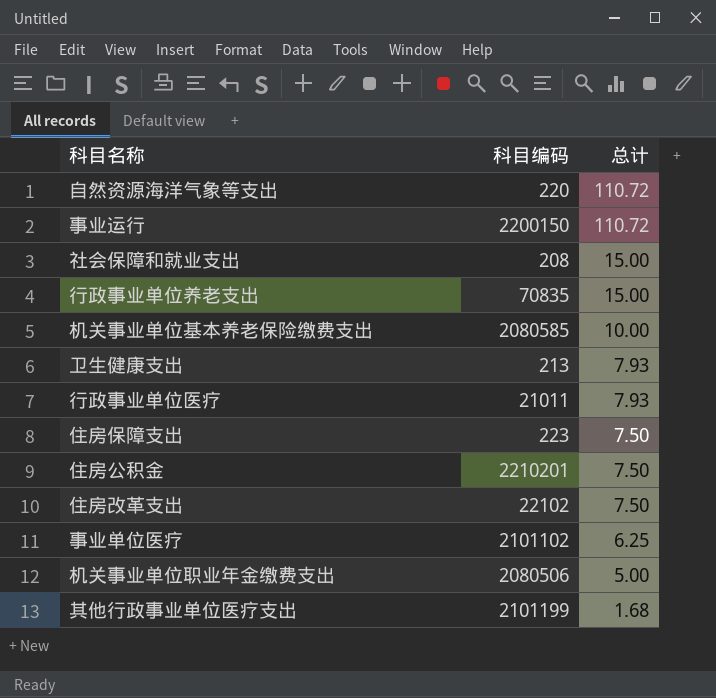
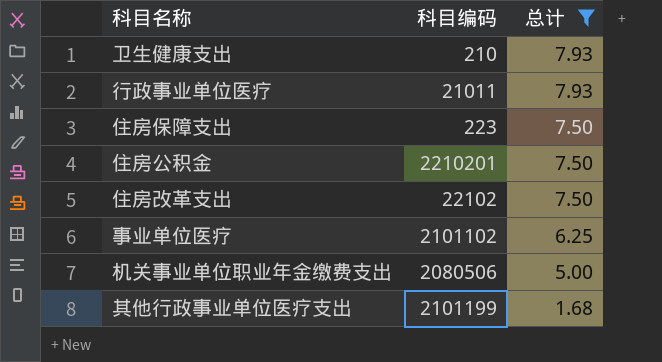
filter: none -> 总计 <= 7.93
卫生健康支出 | 科目编码: 213 -> 210

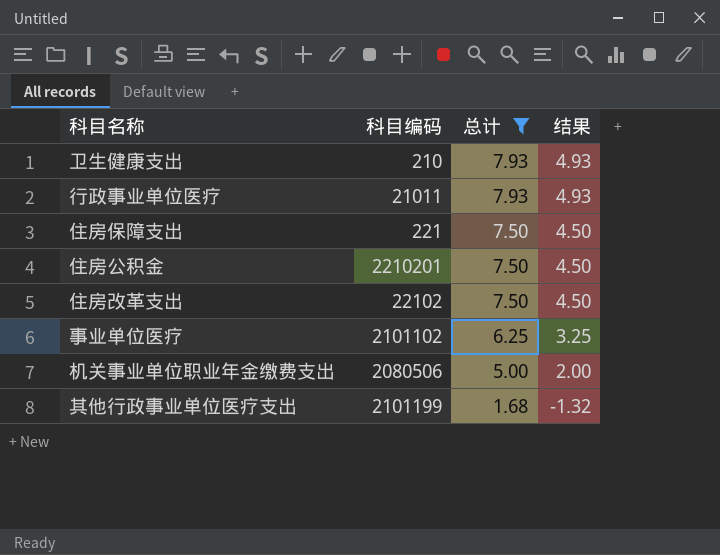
column 结果 | formula: none -> [总计] - 3
住房保障支出 | 科目编码: 223 -> 221

